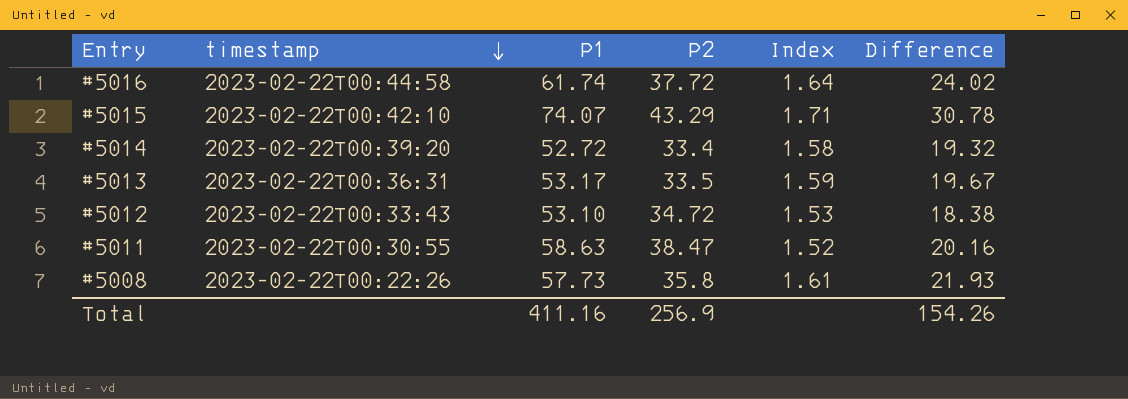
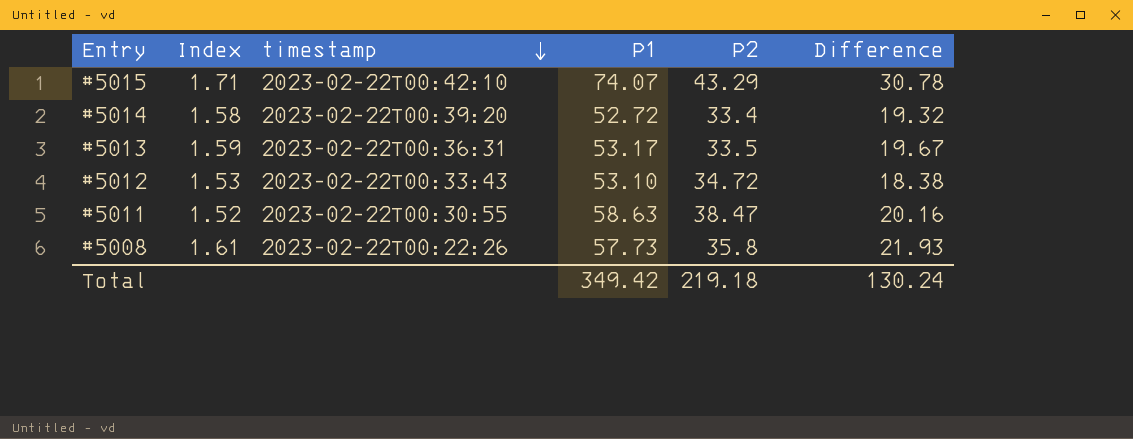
column Index | position: 5 -> 2
row #5016: 2023-02-22T00:44:58 | 61.74 | 37.72 | 1.64 | 24.02 -> none
Total | P1: 411.16 -> 349.42
Total | P2: 256.9 -> 219.18
Total | Difference: 154.26 -> 130.24

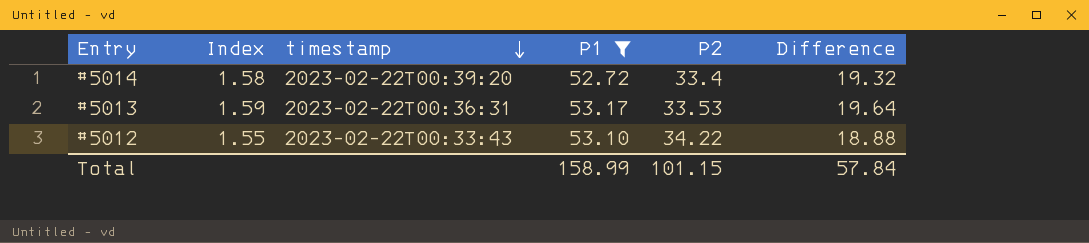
filter: none -> P1 <= 53.17
#5013 | P2: 33.5 -> 33.53
#5013 | Difference: 19.67 -> 19.64
#5012 | Index: 1.53 -> 1.55
#5012 | P2: 34.72 -> 34.22
#5012 | Difference: 18.38 -> 18.88
Total | P1: 349.42 -> 158.99
Total | P2: 219.18 -> 101.15
Total | Difference: 130.24 -> 57.84

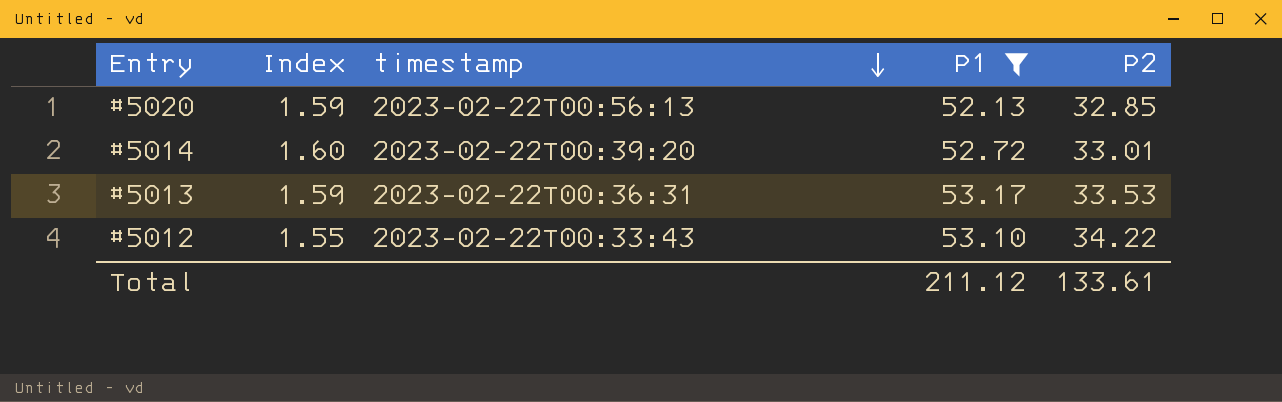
column Difference | formula: [P1] - [P2] -> none
row #5020: none -> 1.59 | 2023-02-22T00:56:13 | 52.13 | 32.85
#5014 | Index: 1.58 -> 1.60
#5014 | P2: 33.4 -> 33.01
Total | P1: 158.99 -> 211.12
Total | P2: 101.15 -> 133.61

